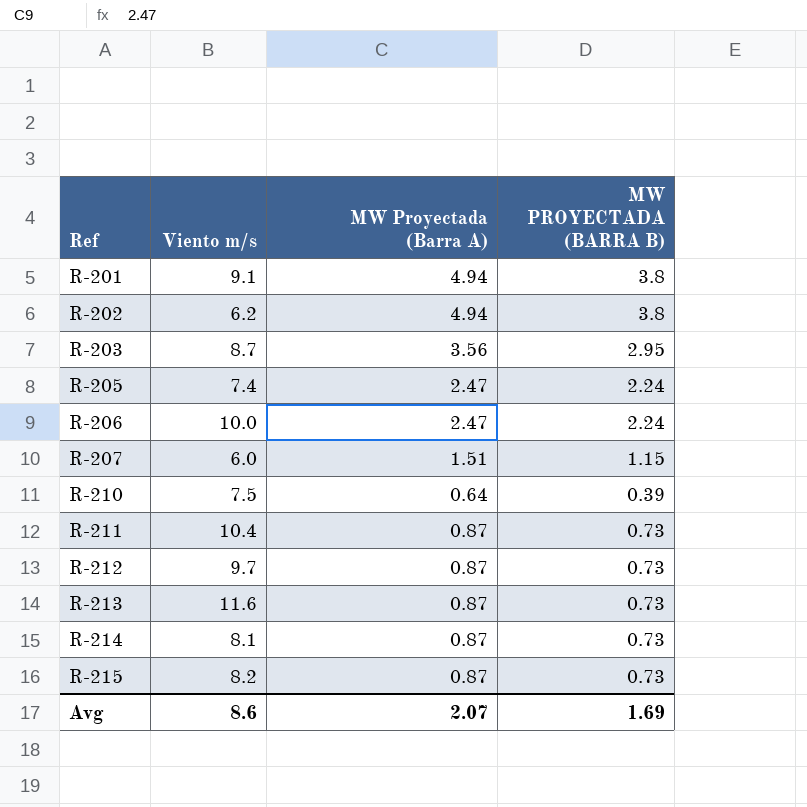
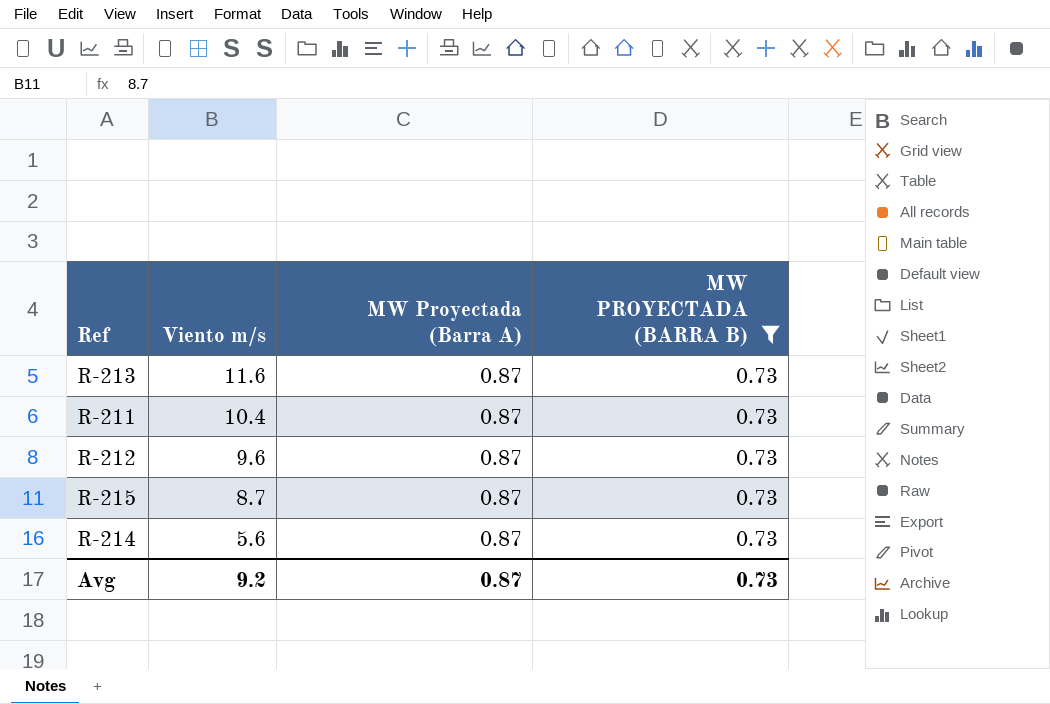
filter: none -> MW PROYECTADA (BARRA B) = 0.73
row order: Ref ascending -> Viento m/s descending
R-212 | Viento m/s: 9.7 -> 9.6
R-215 | Viento m/s: 8.2 -> 8.7
R-214 | Viento m/s: 8.1 -> 5.6
Avg | Viento m/s: 8.6 -> 9.2
Avg | MW Proyectada (Barra A): 2.07 -> 0.87
Avg | MW PROYECTADA (BARRA B): 1.69 -> 0.73

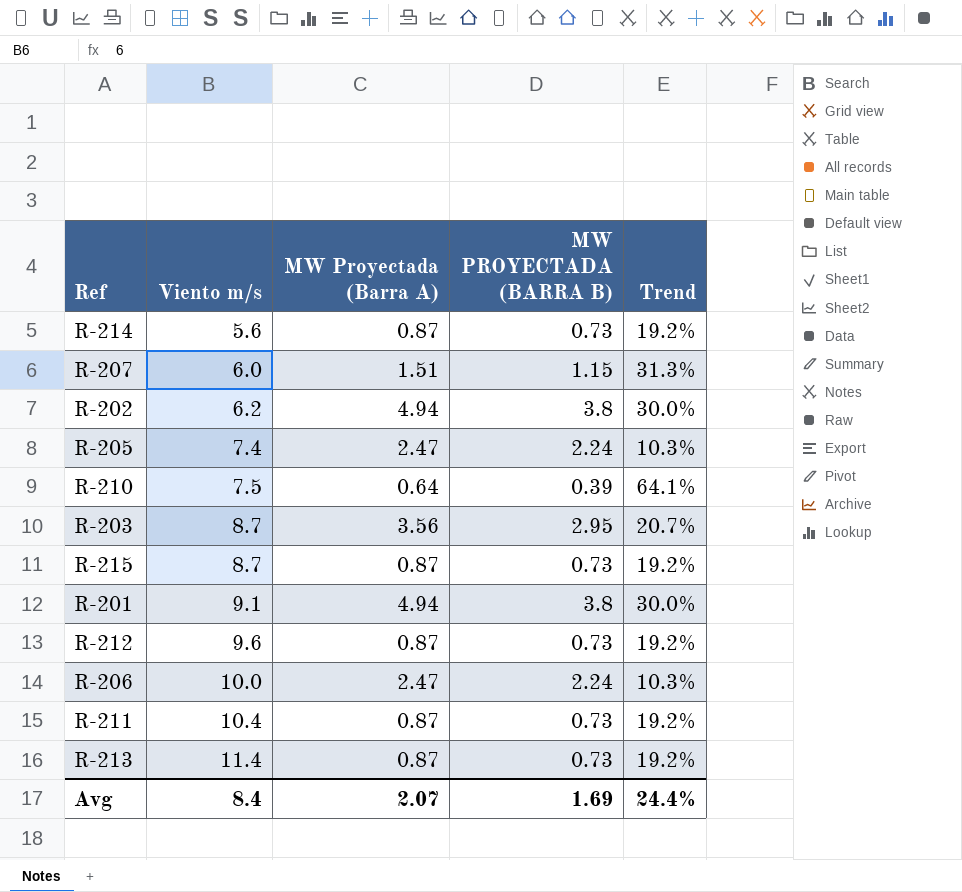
filter: MW PROYECTADA (BARRA B) = 0.73 -> none
row order: Viento m/s descending -> Viento m/s ascending
column Trend | formula: none -> ([MW Proyectada (Barra A)] - [MW PROYECTADA (BARRA B)]) / [MW PROYECTADA (BARRA B)]
R-213 | Viento m/s: 11.6 -> 11.4
Avg | Viento m/s: 9.2 -> 8.4
Avg | MW Proyectada (Barra A): 0.87 -> 2.07
Avg | MW PROYECTADA (BARRA B): 0.73 -> 1.69

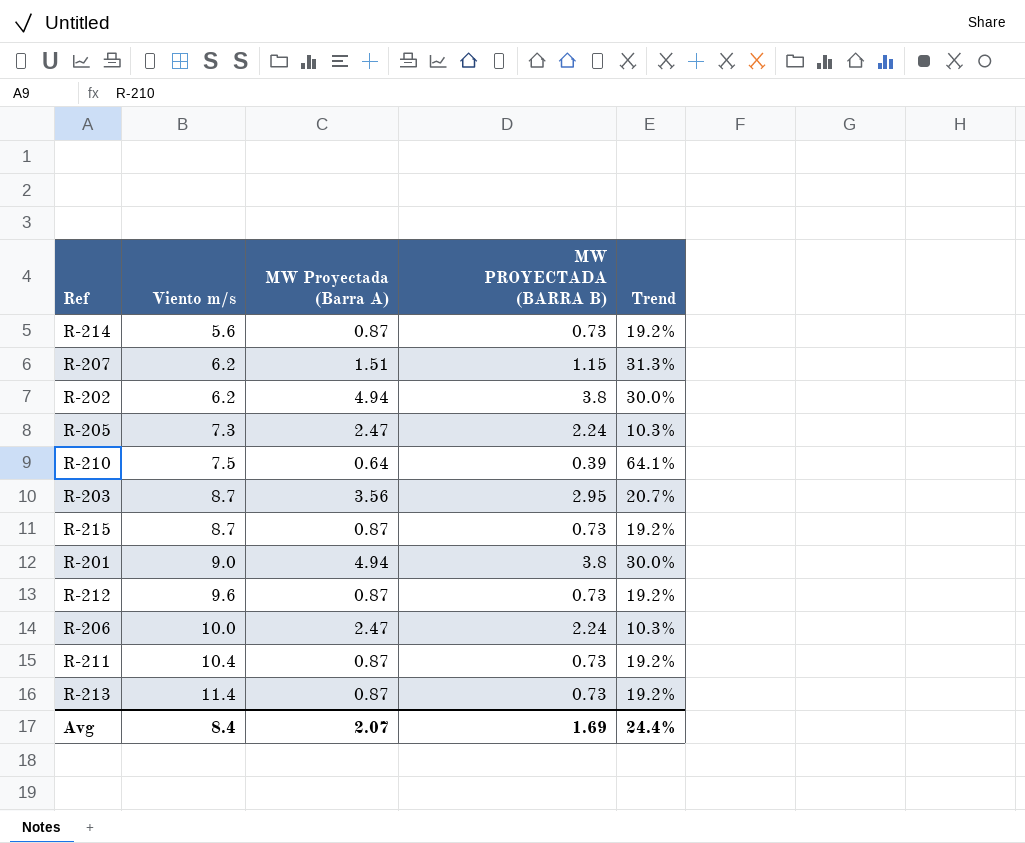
R-207 | Viento m/s: 6.0 -> 6.2
R-205 | Viento m/s: 7.4 -> 7.3
R-201 | Viento m/s: 9.1 -> 9.0

